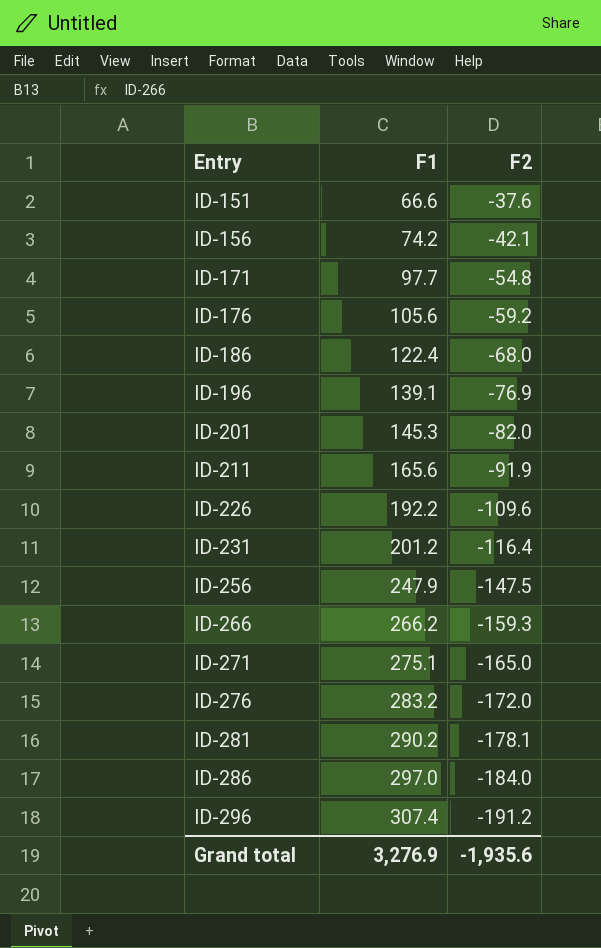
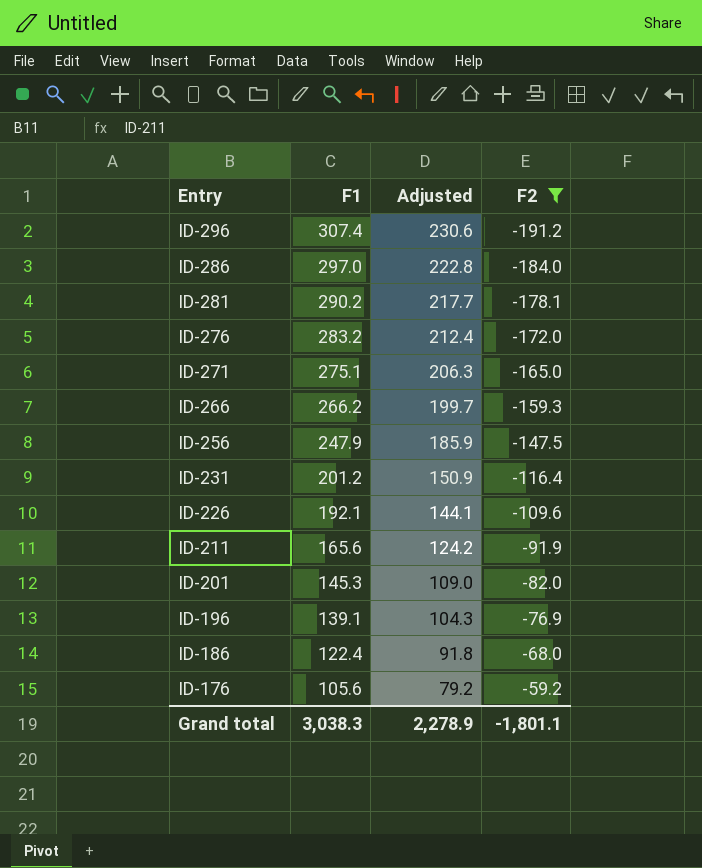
filter: none -> F2 <= -59.2
row order: Entry ascending -> Entry descending
column Adjusted | formula: none -> [F1] * 0.75
ID-226 | F1: 192.2 -> 192.1
Grand total | F1: 3,276.9 -> 3,038.3
Grand total | F2: -1,935.6 -> -1,801.1

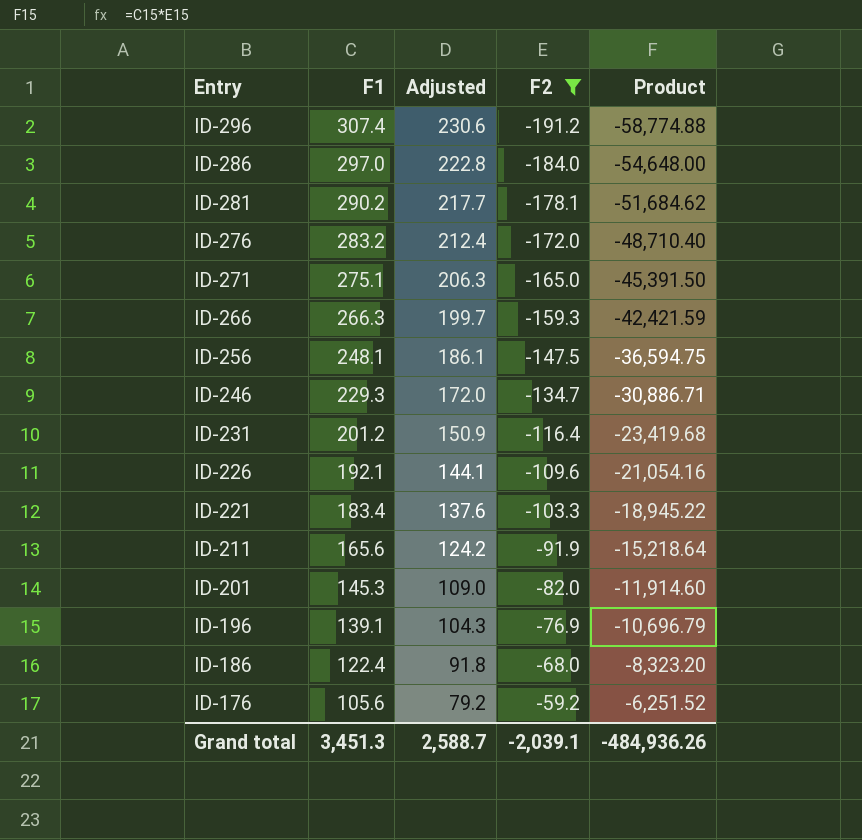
column Product | formula: none -> [F1] * [F2]
ID-266 | F1: 266.2 -> 266.3
ID-256 | F1: 247.9 -> 248.1
ID-256 | Adjusted: 185.9 -> 186.1
row ID-246: none -> 229.3 | 172.0 | -134.7 | -30,886.71
row ID-221: none -> 183.4 | 137.6 | -103.3 | -18,945.22
Grand total | F1: 3,038.3 -> 3,451.3
Grand total | Adjusted: 2,278.9 -> 2,588.7
Grand total | F2: -1,801.1 -> -2,039.1

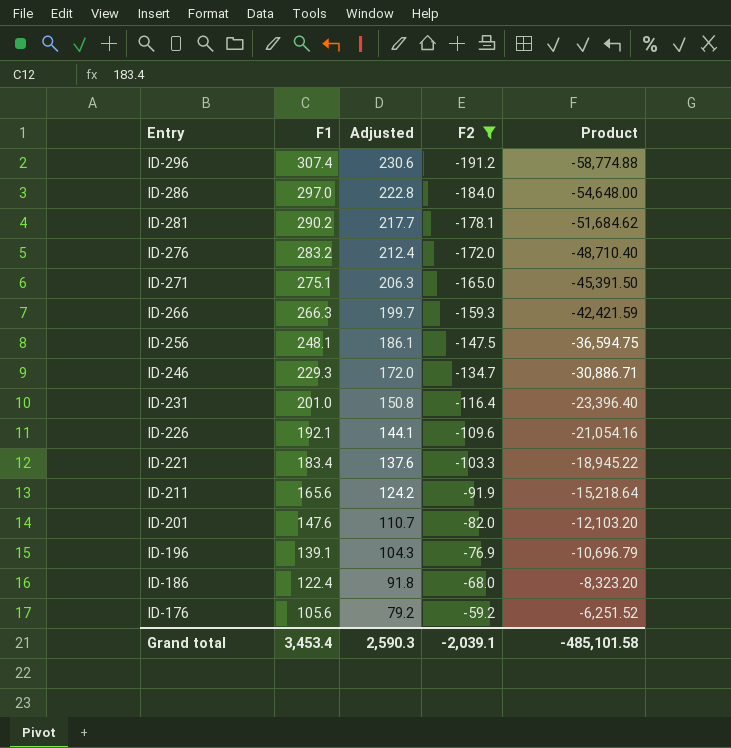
ID-231 | F1: 201.2 -> 201.0
ID-231 | Adjusted: 150.9 -> 150.8
ID-231 | Product: -23,419.68 -> -23,396.40
ID-201 | F1: 145.3 -> 147.6
ID-201 | Adjusted: 109.0 -> 110.7
ID-201 | Product: -11,914.60 -> -12,103.20
Grand total | F1: 3,451.3 -> 3,453.4
Grand total | Adjusted: 2,588.7 -> 2,590.3
Grand total | Product: -484,936.26 -> -485,101.58

